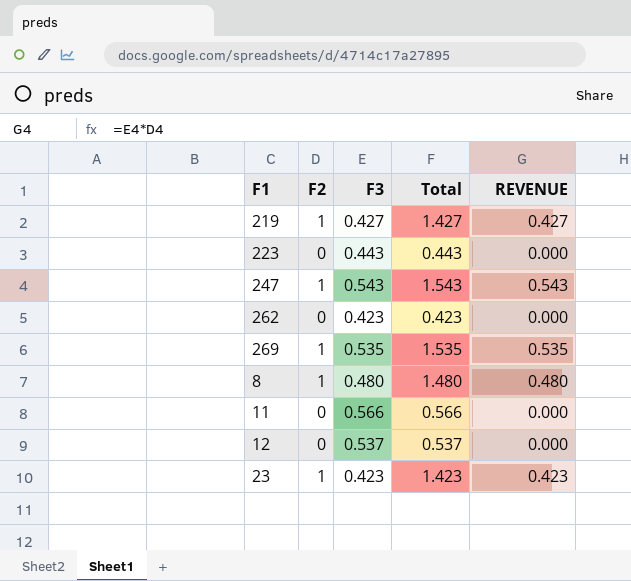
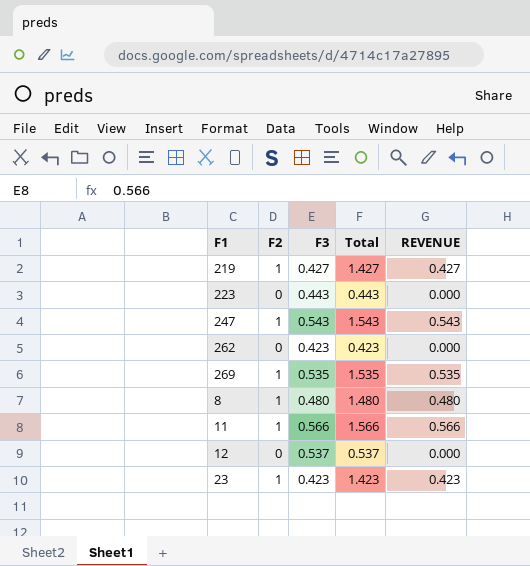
11 | F2: 0 -> 1
11 | Total: 0.566 -> 1.566
11 | REVENUE: 0.000 -> 0.566

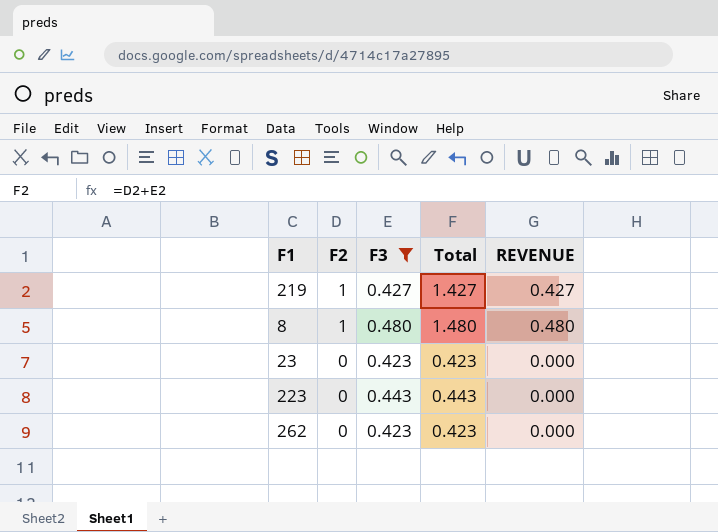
filter: none -> F3 <= 0.480
row order: none -> F2 descending
23 | F2: 1 -> 0
23 | Total: 1.423 -> 0.423
23 | REVENUE: 0.423 -> 0.000

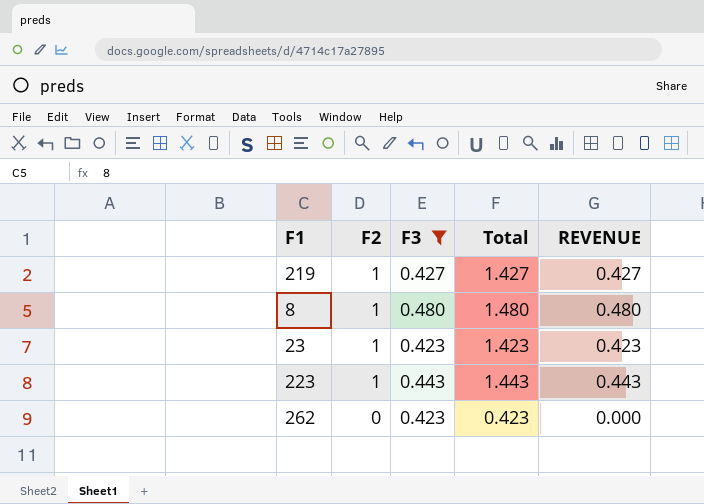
23 | F2: 0 -> 1
23 | Total: 0.423 -> 1.423
23 | REVENUE: 0.000 -> 0.423
223 | F2: 0 -> 1
223 | Total: 0.443 -> 1.443
223 | REVENUE: 0.000 -> 0.443

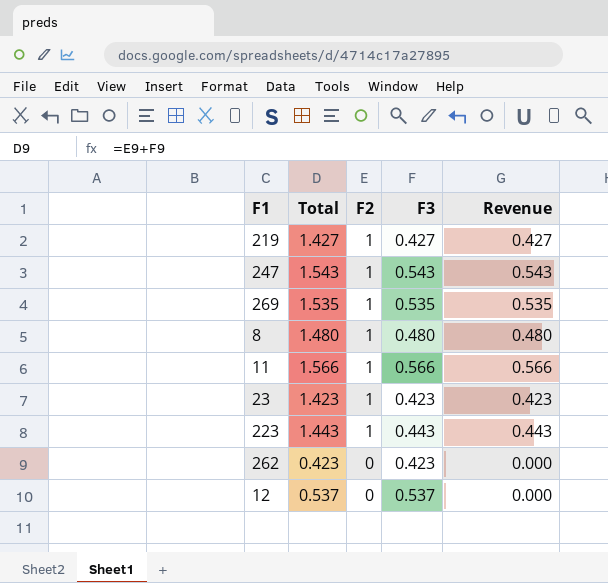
filter: F3 <= 0.480 -> none
column Total | position: 4 -> 2
column name: REVENUE -> Revenue

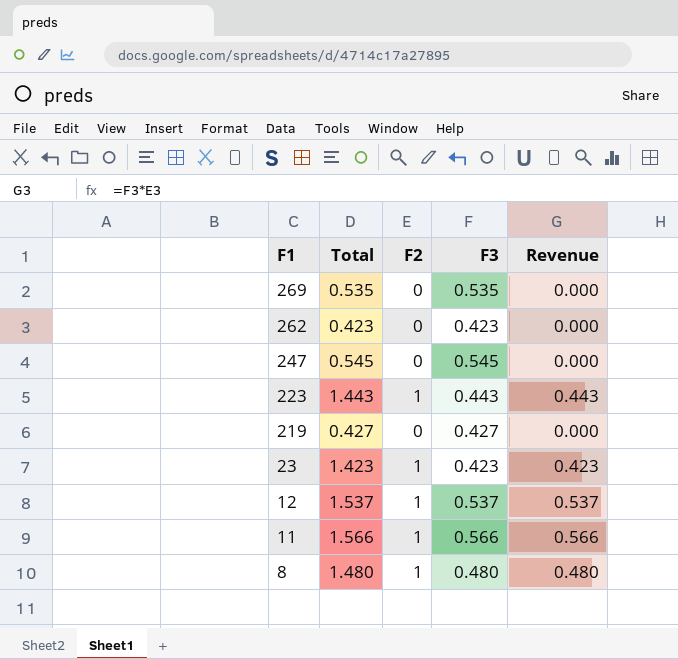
row order: F2 descending -> F1 descending
269 | Total: 1.535 -> 0.535
269 | F2: 1 -> 0
269 | Revenue: 0.535 -> 0.000
247 | Total: 1.543 -> 0.545
247 | F2: 1 -> 0
247 | F3: 0.543 -> 0.545
247 | Revenue: 0.543 -> 0.000
219 | Total: 1.427 -> 0.427
219 | F2: 1 -> 0
219 | Revenue: 0.427 -> 0.000
12 | Total: 0.537 -> 1.537
12 | F2: 0 -> 1
12 | Revenue: 0.000 -> 0.537

